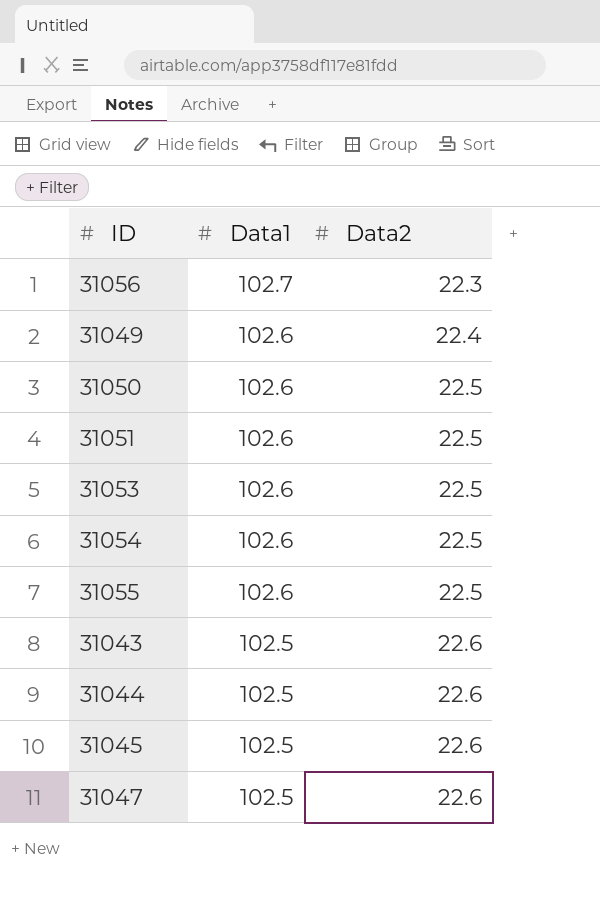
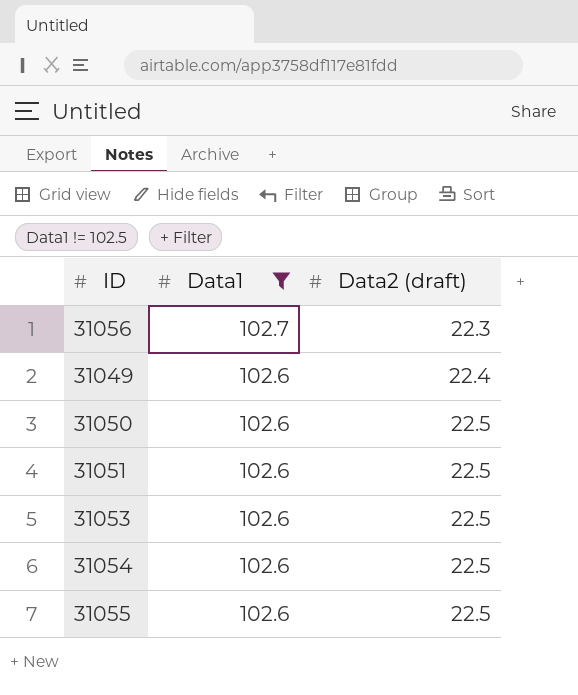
filter: none -> Data1 != 102.5
column name: Data2 -> Data2 (draft)

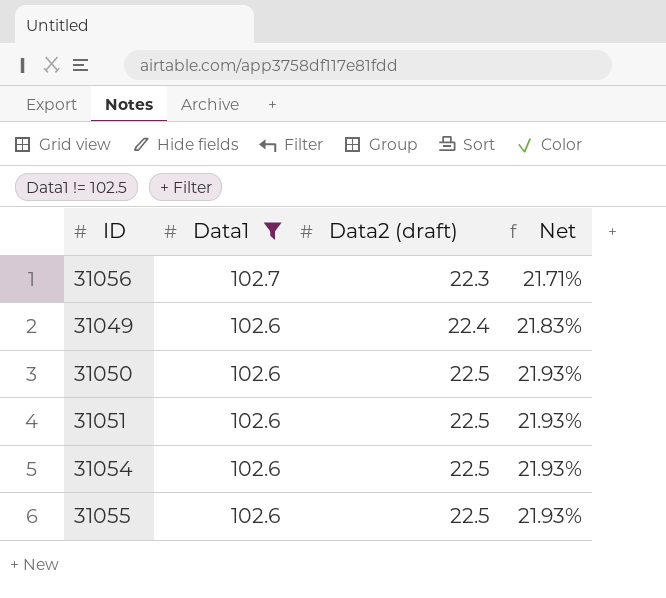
column Net | formula: none -> [Data2 (draft)] / [Data1]
row 31053: 102.6 | 22.5 -> none

